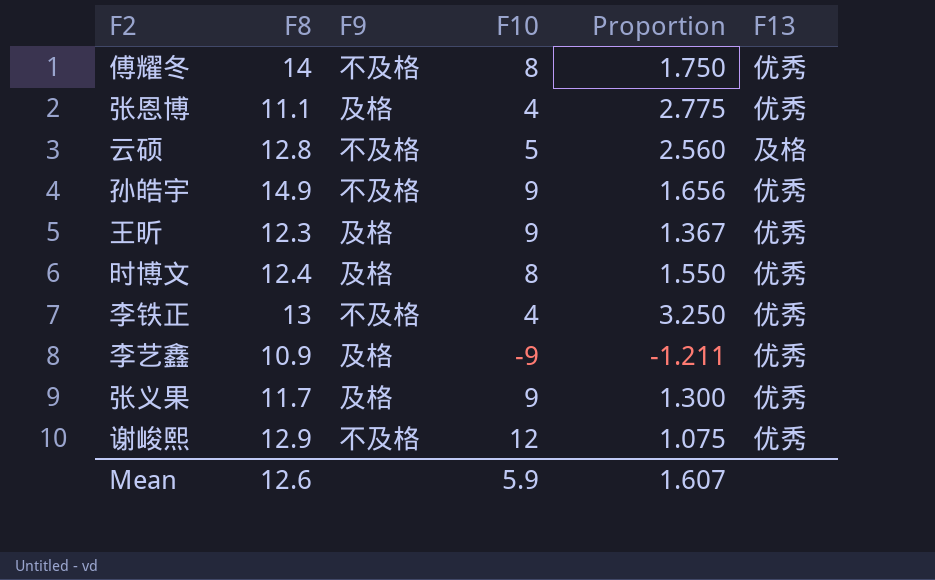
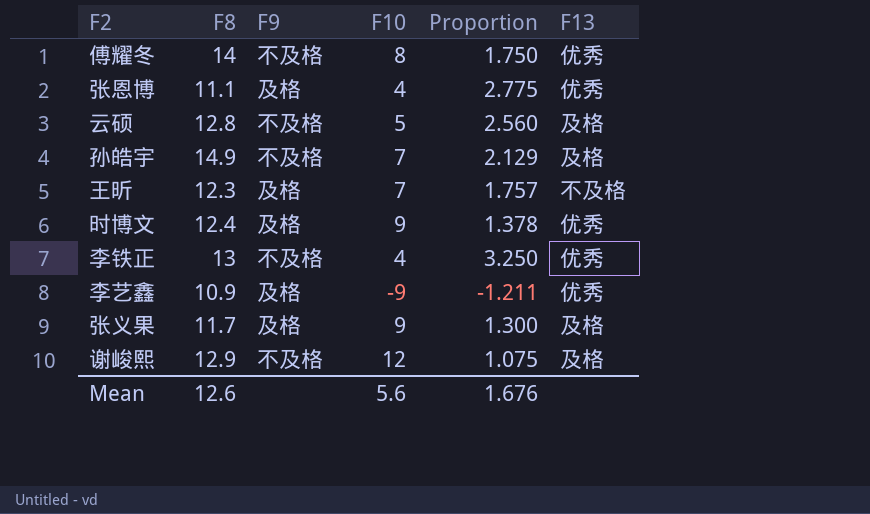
孙皓宇 | F10: 9 -> 7
孙皓宇 | Proportion: 1.656 -> 2.129
孙皓宇 | F13: 优秀 -> 及格
王昕 | F10: 9 -> 7
王昕 | Proportion: 1.367 -> 1.757
王昕 | F13: 优秀 -> 不及格
时博文 | F10: 8 -> 9
时博文 | Proportion: 1.550 -> 1.378
张义果 | F13: 优秀 -> 及格
谢峻熙 | F13: 优秀 -> 及格
Mean | F10: 5.9 -> 5.6
Mean | Proportion: 1.607 -> 1.676

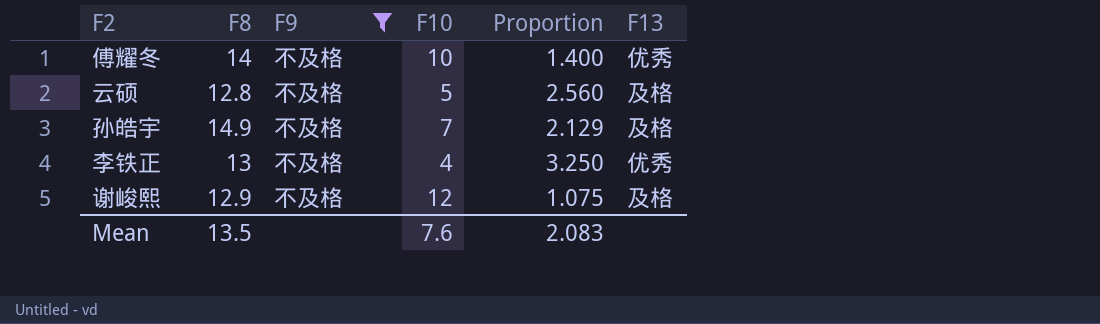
filter: none -> F9 = 不及格
傅耀冬 | F10: 8 -> 10
傅耀冬 | Proportion: 1.750 -> 1.400
Mean | F8: 12.6 -> 13.5
Mean | F10: 5.6 -> 7.6
Mean | Proportion: 1.676 -> 2.083

